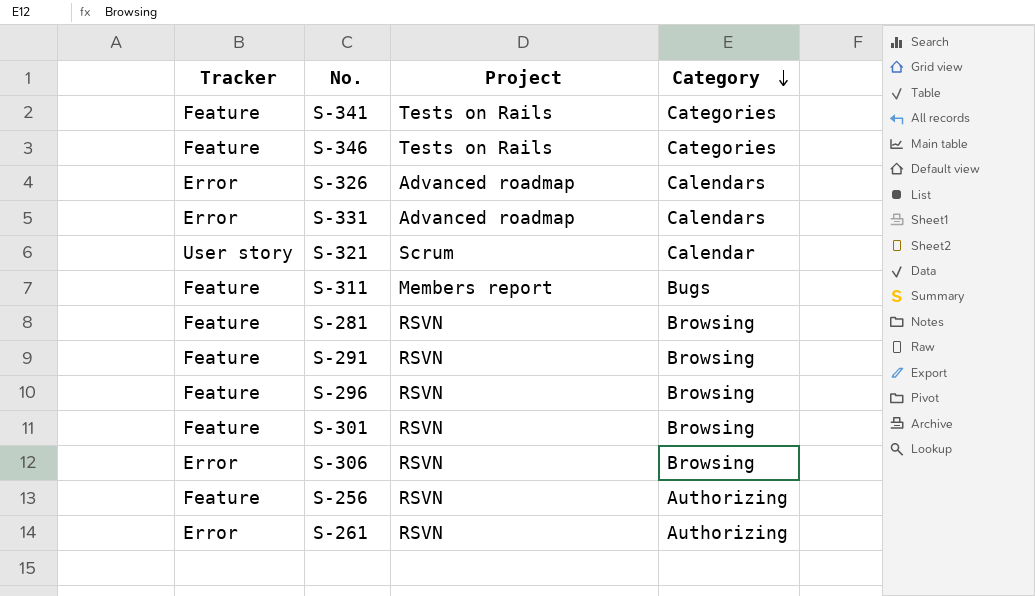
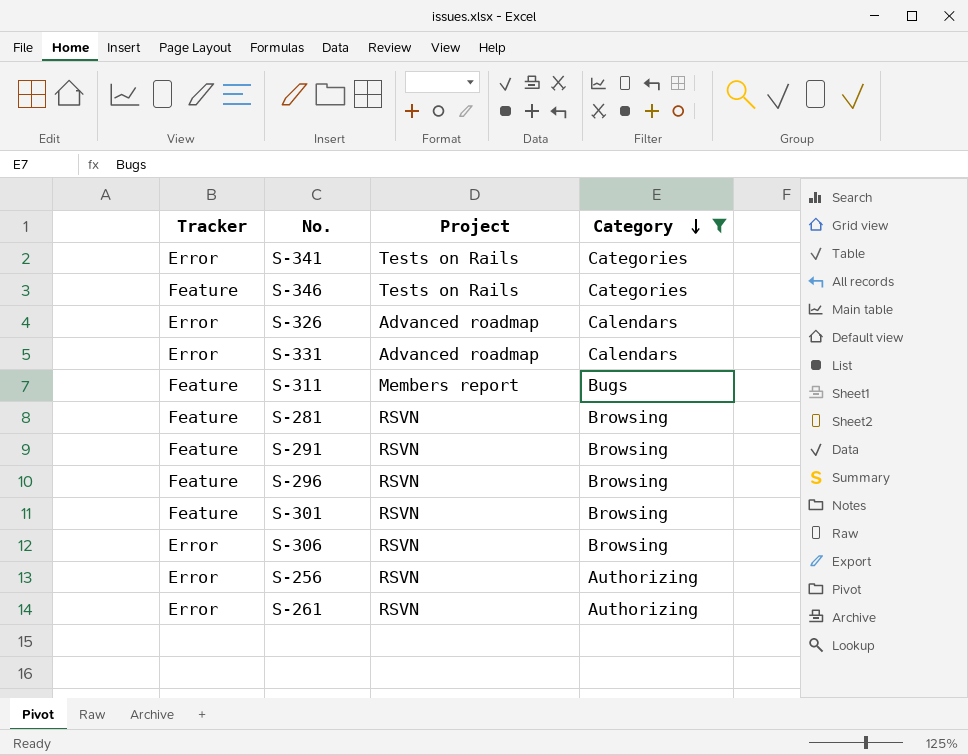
filter: none -> Category != Calendar
S-341 | Tracker: Feature -> Error
S-256 | Tracker: Feature -> Error

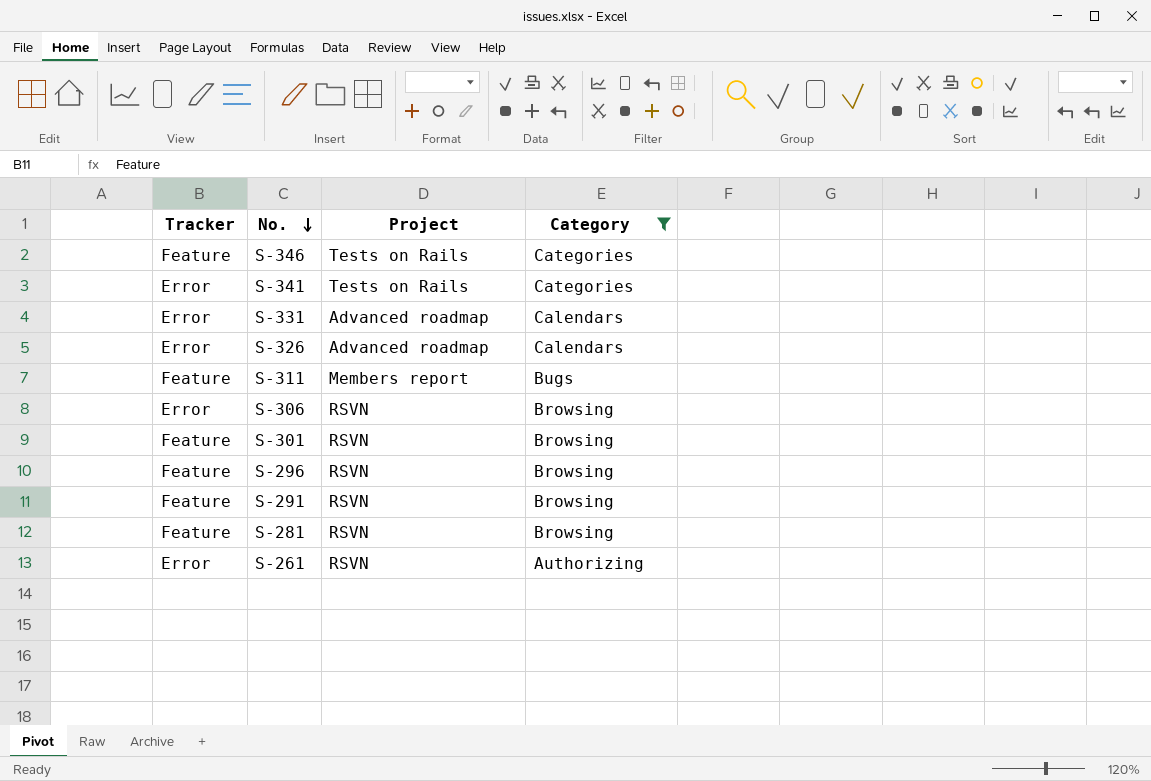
row order: Category descending -> No. descending
row S-256: Error | RSVN | Authorizing -> none

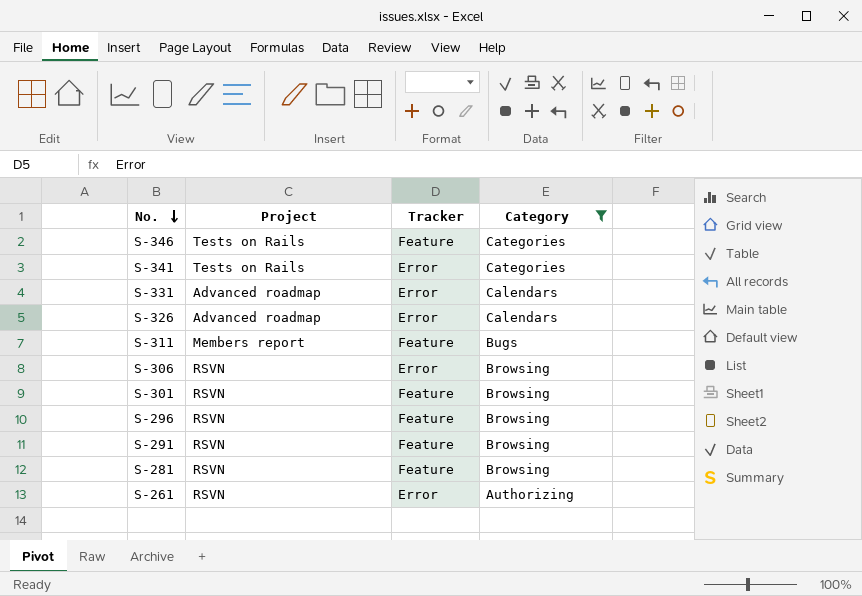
column Tracker | position: 1 -> 3

